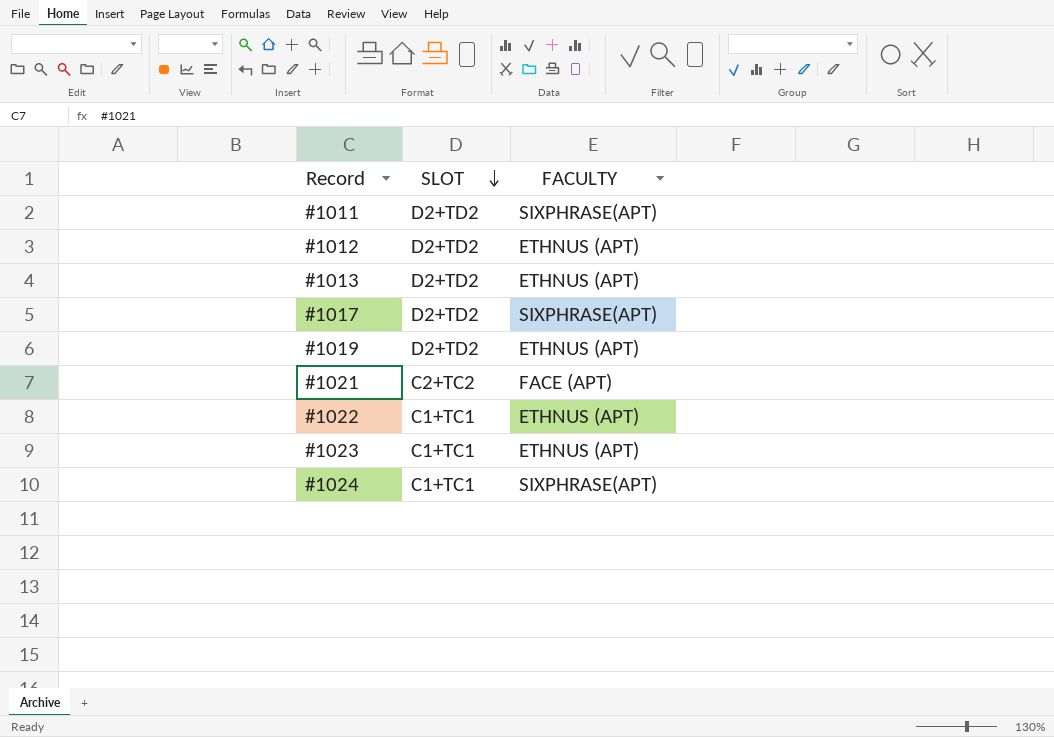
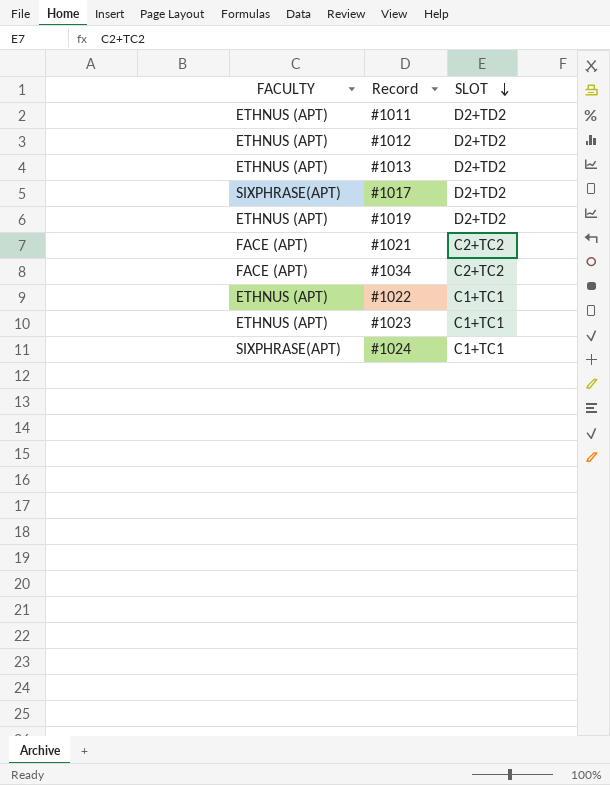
column FACULTY | position: 3 -> 1
#1011 | FACULTY: SIXPHRASE(APT) -> ETHNUS (APT)
row #1034: none -> FACE (APT) | C2+TC2

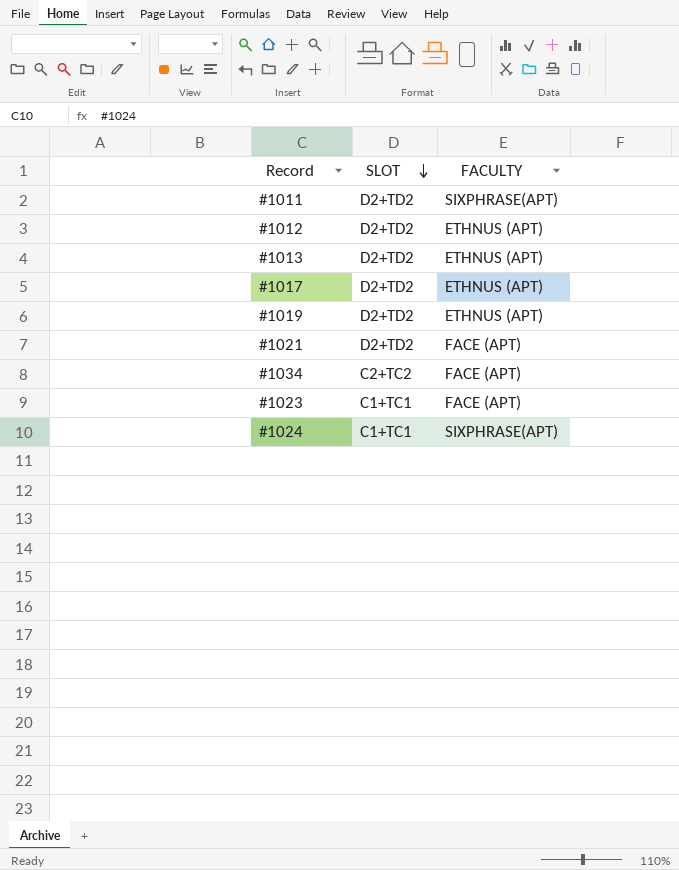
column FACULTY | position: 1 -> 3
row #1022: ETHNUS (APT) | C1+TC1 -> none
#1011 | FACULTY: ETHNUS (APT) -> SIXPHRASE(APT)
#1017 | FACULTY: SIXPHRASE(APT) -> ETHNUS (APT)
#1021 | SLOT: C2+TC2 -> D2+TD2
#1023 | FACULTY: ETHNUS (APT) -> FACE (APT)

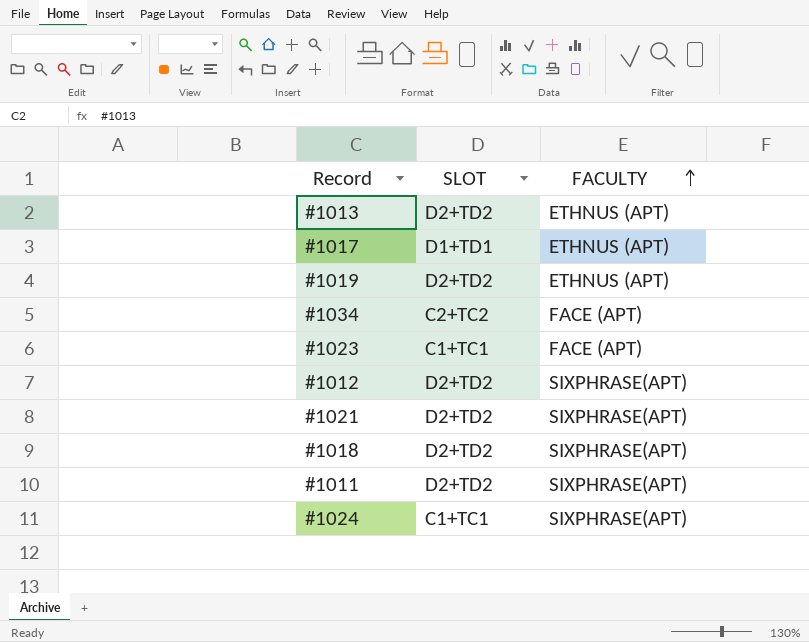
row order: SLOT descending -> FACULTY ascending
#1017 | SLOT: D2+TD2 -> D1+TD1
#1012 | FACULTY: ETHNUS (APT) -> SIXPHRASE(APT)
#1021 | FACULTY: FACE (APT) -> SIXPHRASE(APT)
row #1018: none -> D2+TD2 | SIXPHRASE(APT)

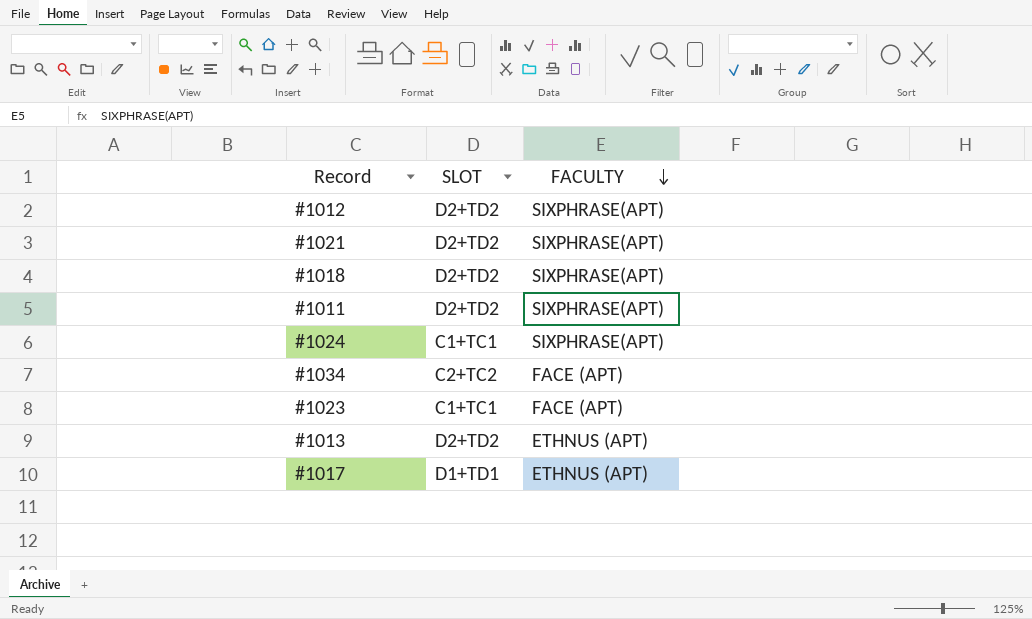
row order: FACULTY ascending -> FACULTY descending
row #1019: D2+TD2 | ETHNUS (APT) -> none

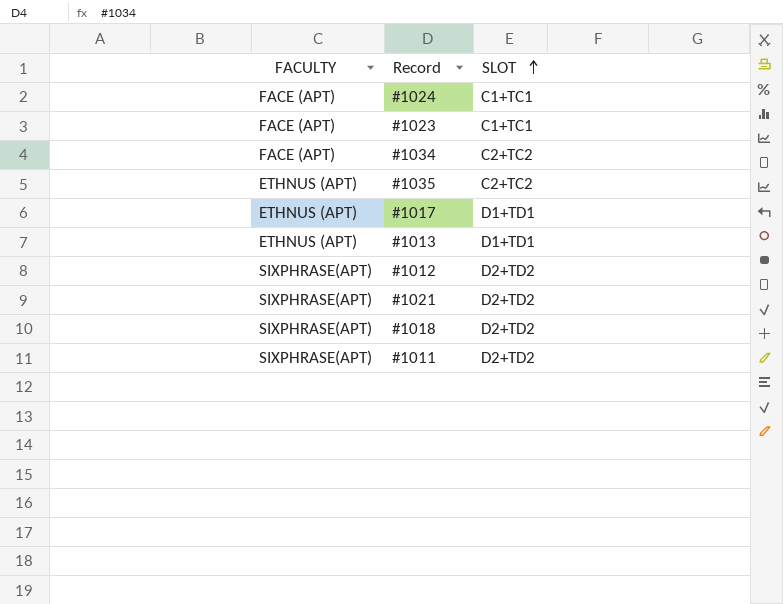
row order: FACULTY descending -> SLOT ascending
column FACULTY | position: 3 -> 1
#1024 | FACULTY: SIXPHRASE(APT) -> FACE (APT)
row #1035: none -> ETHNUS (APT) | C2+TC2
#1013 | SLOT: D2+TD2 -> D1+TD1

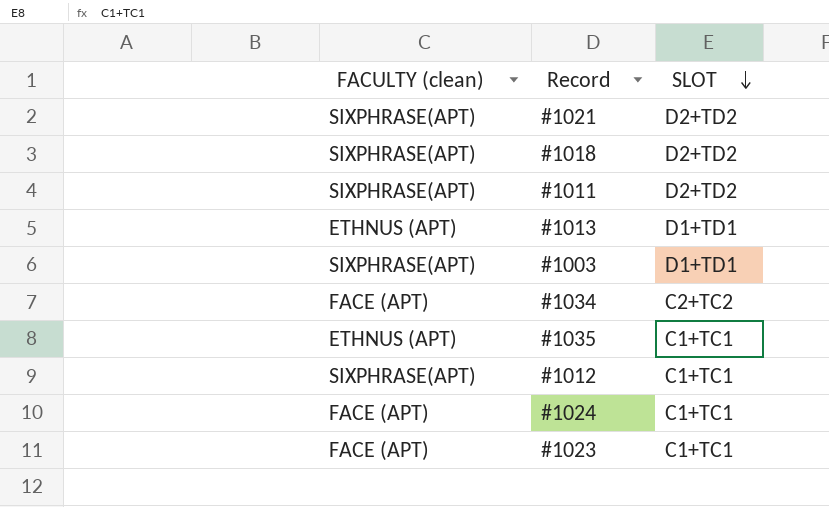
row order: SLOT ascending -> SLOT descending
column name: FACULTY -> FACULTY (clean)
row #1017: ETHNUS (APT) | D1+TD1 -> none
row #1003: none -> SIXPHRASE(APT) | D1+TD1
#1035 | SLOT: C2+TC2 -> C1+TC1
#1012 | SLOT: D2+TD2 -> C1+TC1

